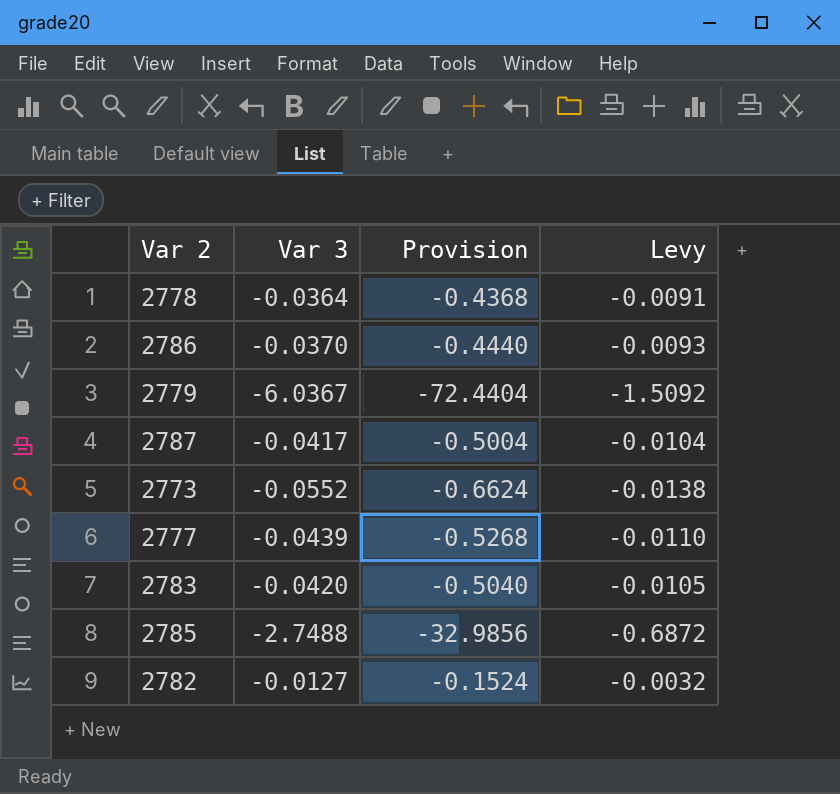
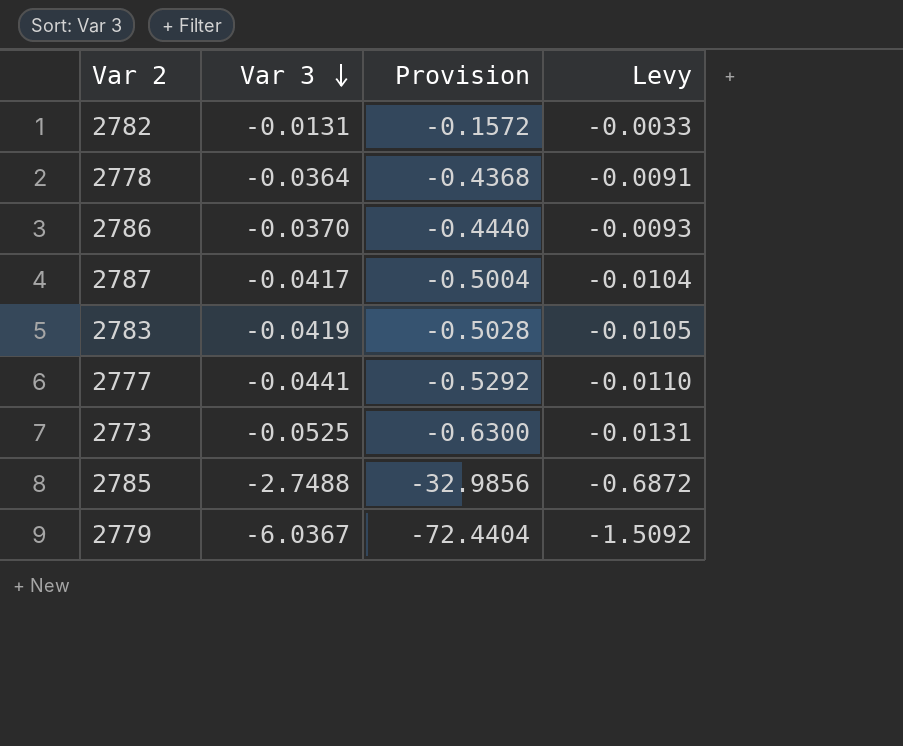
row order: none -> Var 3 descending
2782 | Var 3: -0.0127 -> -0.0131
2782 | Provision: -0.1524 -> -0.1572
2782 | Levy: -0.0032 -> -0.0033
2783 | Var 3: -0.0420 -> -0.0419
2783 | Provision: -0.5040 -> -0.5028
2777 | Var 3: -0.0439 -> -0.0441
2777 | Provision: -0.5268 -> -0.5292
2773 | Var 3: -0.0552 -> -0.0525
2773 | Provision: -0.6624 -> -0.6300
2773 | Levy: -0.0138 -> -0.0131

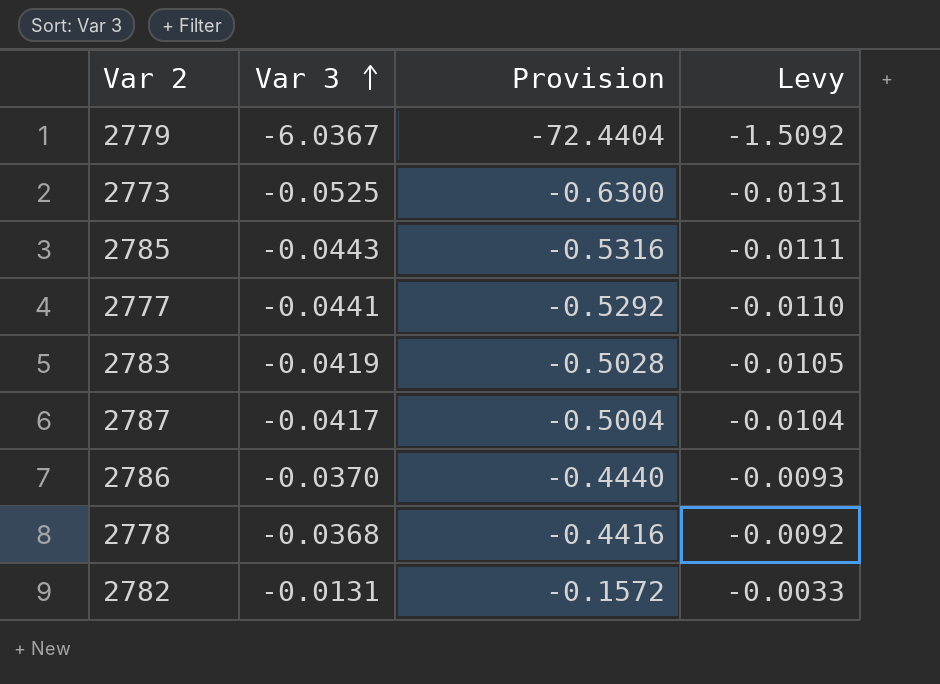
row order: Var 3 descending -> Var 3 ascending
2785 | Var 3: -2.7488 -> -0.0443
2785 | Provision: -32.9856 -> -0.5316
2785 | Levy: -0.6872 -> -0.0111
2778 | Var 3: -0.0364 -> -0.0368
2778 | Provision: -0.4368 -> -0.4416
2778 | Levy: -0.0091 -> -0.0092

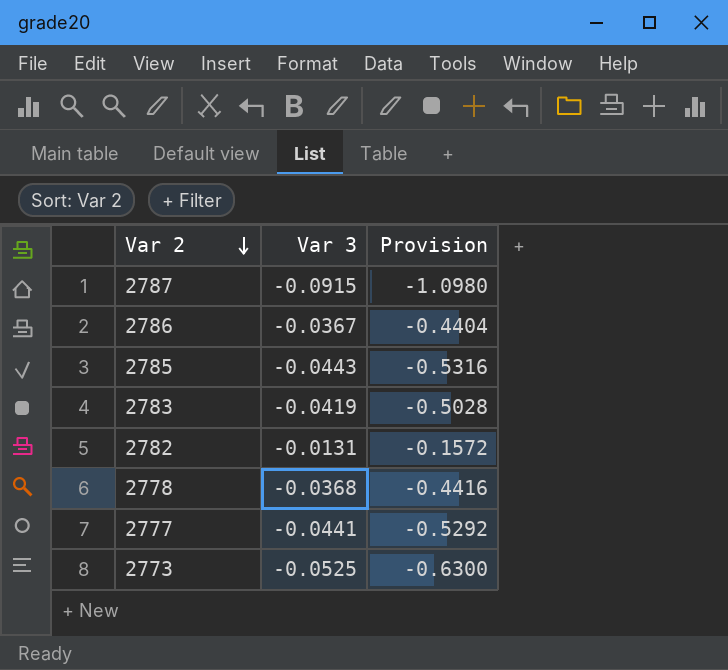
row order: Var 3 ascending -> Var 2 descending
column Levy | formula: [Var 3] * 0.25 -> none
row 2779: -6.0367 | -72.4404 | -1.5092 -> none
2787 | Var 3: -0.0417 -> -0.0915
2787 | Provision: -0.5004 -> -1.0980
2786 | Var 3: -0.0370 -> -0.0367
2786 | Provision: -0.4440 -> -0.4404

